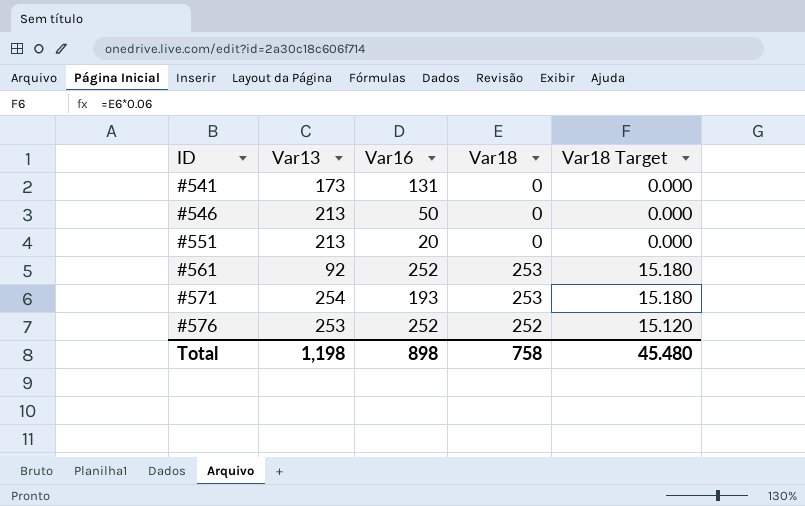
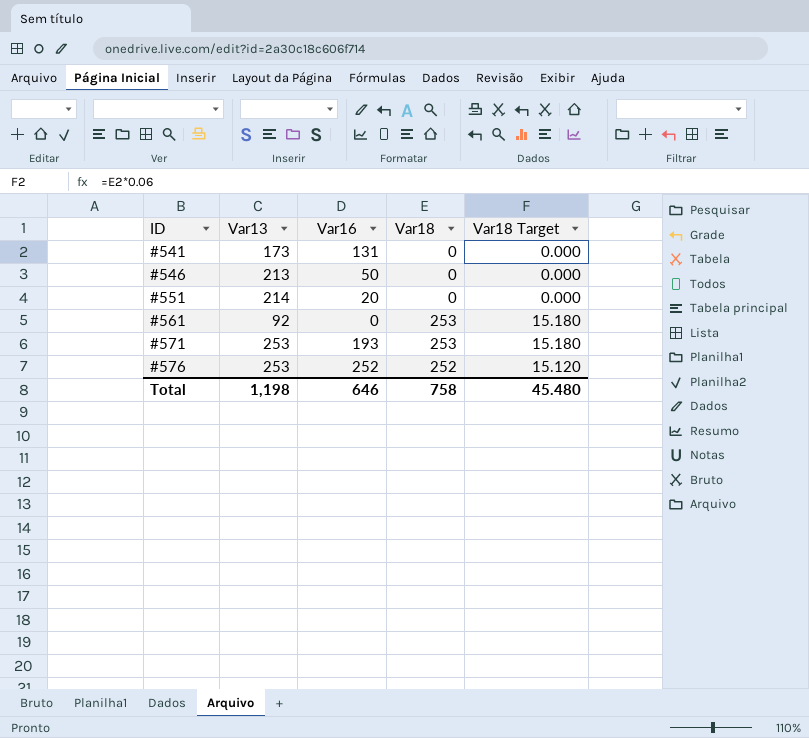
#551 | Var13: 213 -> 214
#561 | Var16: 252 -> 0
#571 | Var13: 254 -> 253
Total | Var16: 898 -> 646

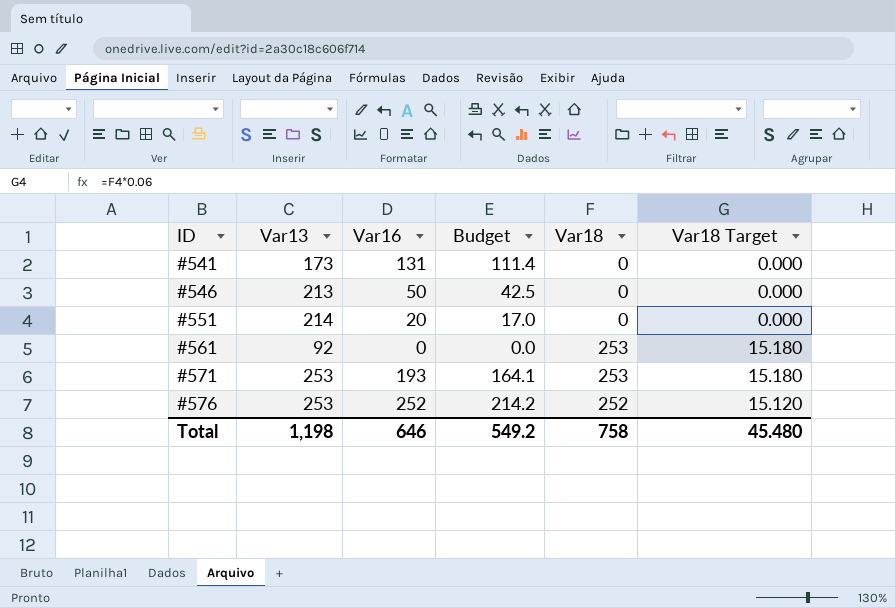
column Budget | formula: none -> [Var16] * 0.85

